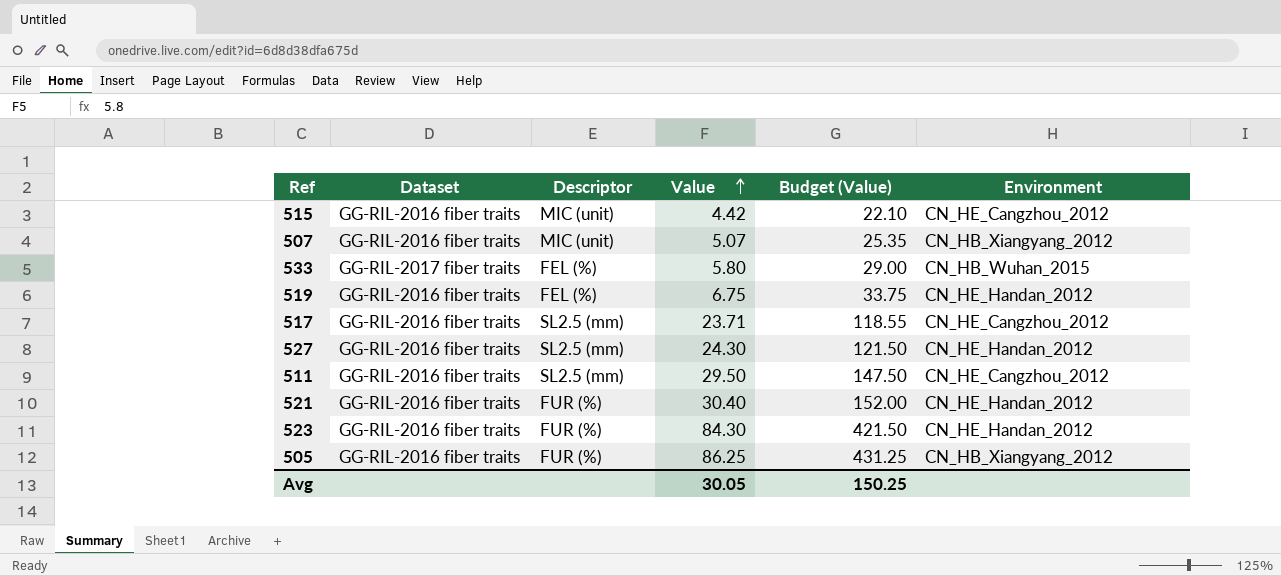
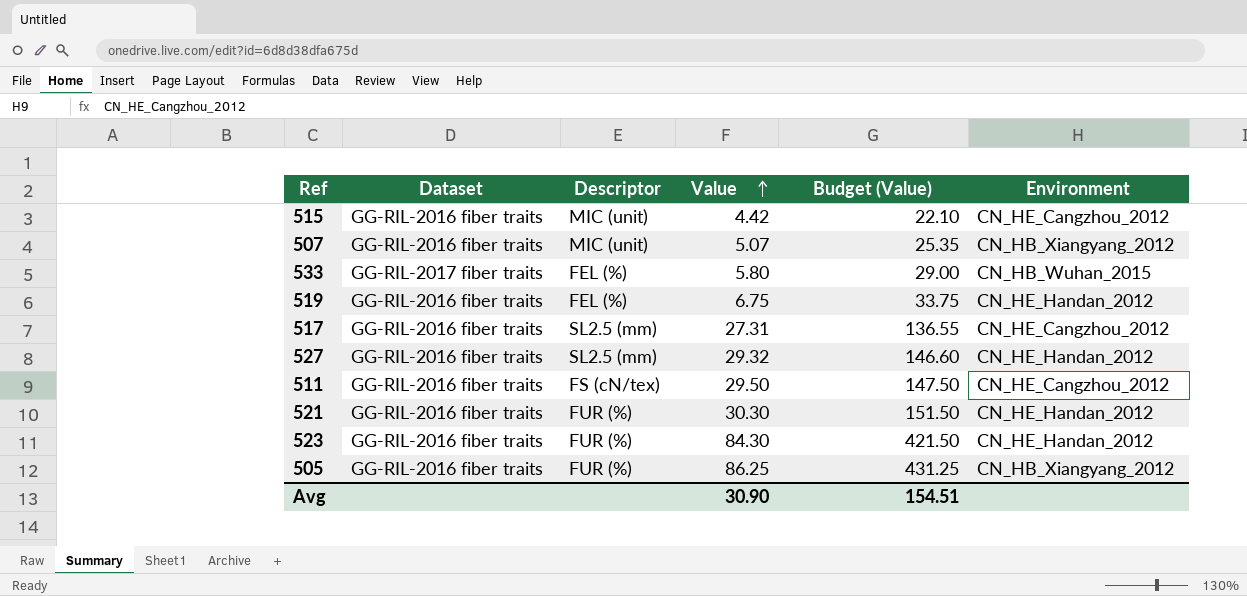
517 | Value: 23.71 -> 27.31
517 | Budget (Value): 118.55 -> 136.55
527 | Value: 24.30 -> 29.32
527 | Budget (Value): 121.50 -> 146.60
511 | Descriptor: SL2.5 (mm) -> FS (cN/tex)
521 | Value: 30.40 -> 30.30
521 | Budget (Value): 152.00 -> 151.50
Avg | Value: 30.05 -> 30.90
Avg | Budget (Value): 150.25 -> 154.51

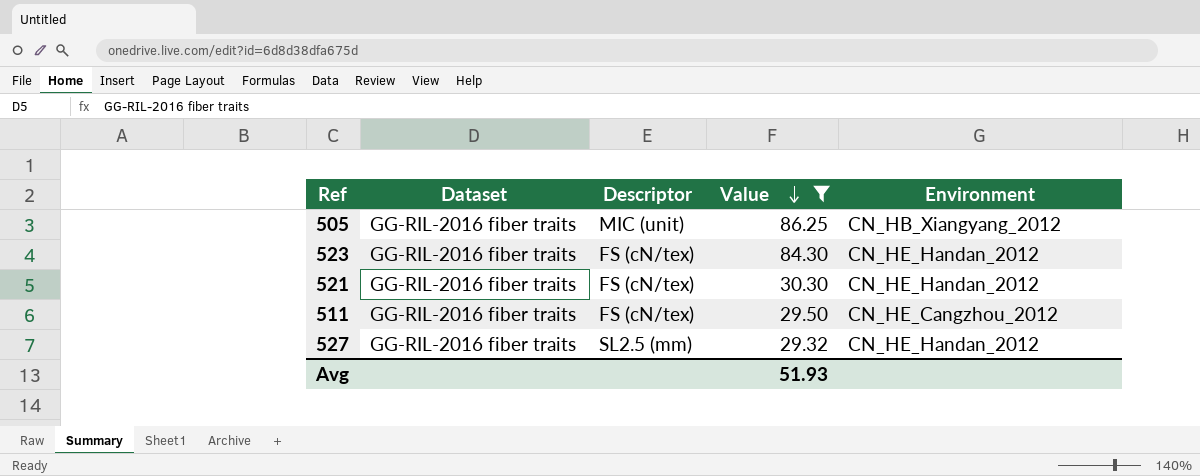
filter: none -> Value >= 29.32
row order: Value ascending -> Value descending
column Budget (Value) | formula: [Value] * 5 -> none
505 | Descriptor: FUR (%) -> MIC (unit)
523 | Descriptor: FUR (%) -> FS (cN/tex)
521 | Descriptor: FUR (%) -> FS (cN/tex)
Avg | Value: 30.90 -> 51.93

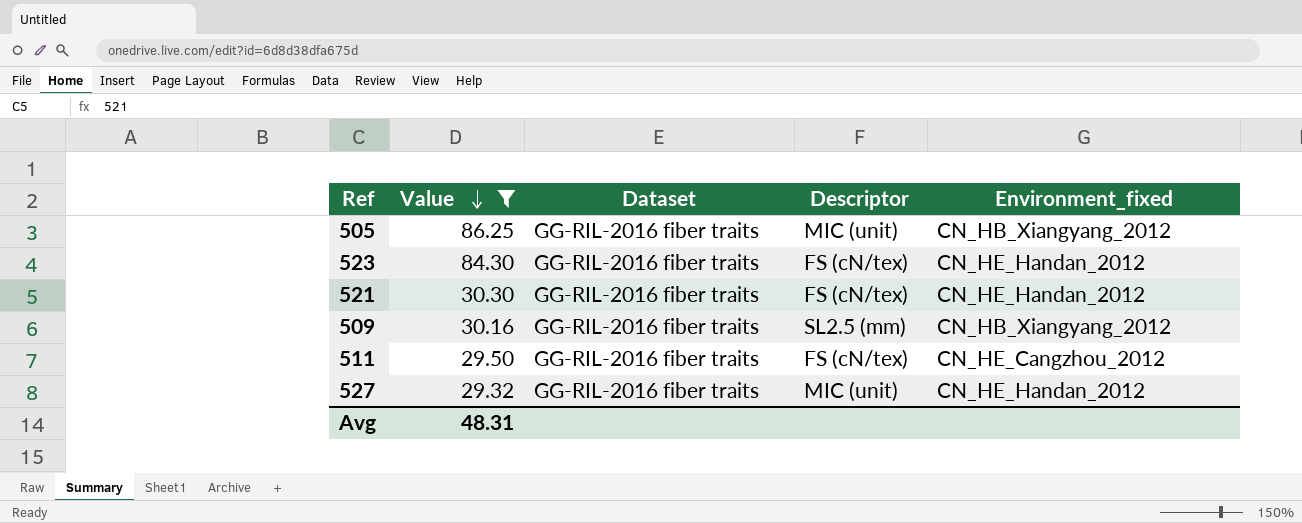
column Value | position: 4 -> 2
column name: Environment -> Environment_fixed
row 509: none -> 30.16 | GG-RIL-2016 fiber traits | SL2.5 (mm) | CN_HB_Xiangyang_2012
527 | Descriptor: SL2.5 (mm) -> MIC (unit)
Avg | Value: 51.93 -> 48.31

